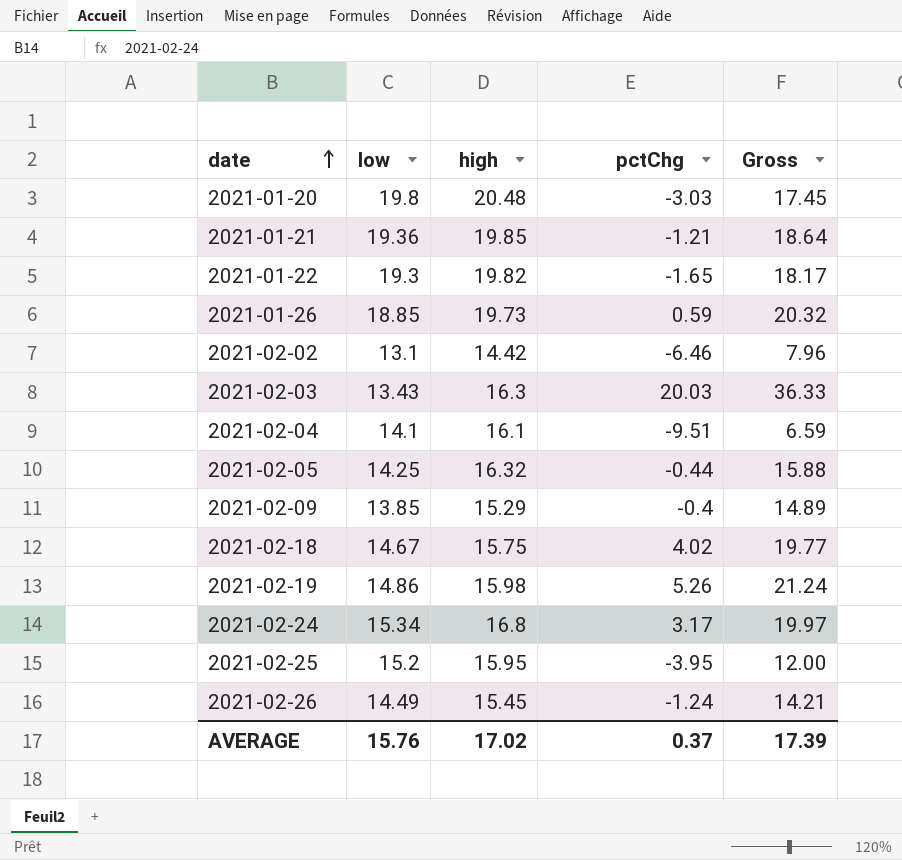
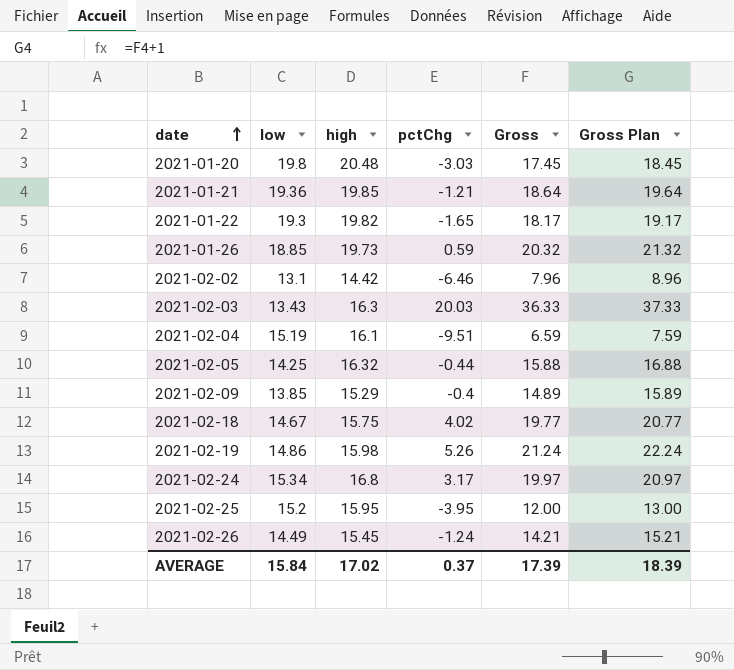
column Gross Plan | formula: none -> [Gross] + 1
2021-02-04 | low: 14.1 -> 15.19
AVERAGE | low: 15.76 -> 15.84

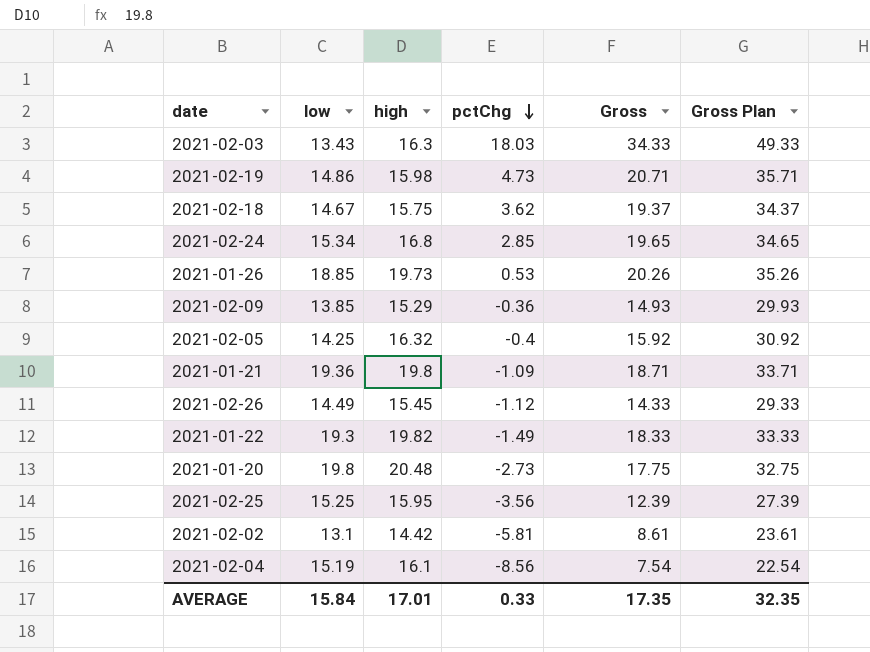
row order: date ascending -> pctChg descending
column Gross Plan | formula: [Gross] + 1 -> [Gross] + 15
2021-02-03 | pctChg: 20.03 -> 18.03
2021-02-03 | Gross: 36.33 -> 34.33
2021-02-19 | pctChg: 5.26 -> 4.73
2021-02-19 | Gross: 21.24 -> 20.71
2021-02-18 | pctChg: 4.02 -> 3.62
2021-02-18 | Gross: 19.77 -> 19.37
2021-02-24 | pctChg: 3.17 -> 2.85
2021-02-24 | Gross: 19.97 -> 19.65
2021-01-26 | pctChg: 0.59 -> 0.53
2021-01-26 | Gross: 20.32 -> 20.26
2021-02-09 | pctChg: -0.4 -> -0.36
2021-02-09 | Gross: 14.89 -> 14.93
2021-02-05 | pctChg: -0.44 -> -0.4
2021-02-05 | Gross: 15.88 -> 15.92
2021-01-21 | high: 19.85 -> 19.8
2021-01-21 | pctChg: -1.21 -> -1.09
2021-01-21 | Gross: 18.64 -> 18.71
2021-02-26 | pctChg: -1.24 -> -1.12
2021-02-26 | Gross: 14.21 -> 14.33
2021-01-22 | pctChg: -1.65 -> -1.49
2021-01-22 | Gross: 18.17 -> 18.33
2021-01-20 | pctChg: -3.03 -> -2.73
2021-01-20 | Gross: 17.45 -> 17.75
2021-02-25 | low: 15.2 -> 15.25
2021-02-25 | pctChg: -3.95 -> -3.56
2021-02-25 | Gross: 12.00 -> 12.39
2021-02-02 | pctChg: -6.46 -> -5.81
2021-02-02 | Gross: 7.96 -> 8.61
2021-02-04 | pctChg: -9.51 -> -8.56
2021-02-04 | Gross: 6.59 -> 7.54
AVERAGE | high: 17.02 -> 17.01
AVERAGE | pctChg: 0.37 -> 0.33
AVERAGE | Gross: 17.39 -> 17.35
AVERAGE | Gross Plan: 18.39 -> 32.35

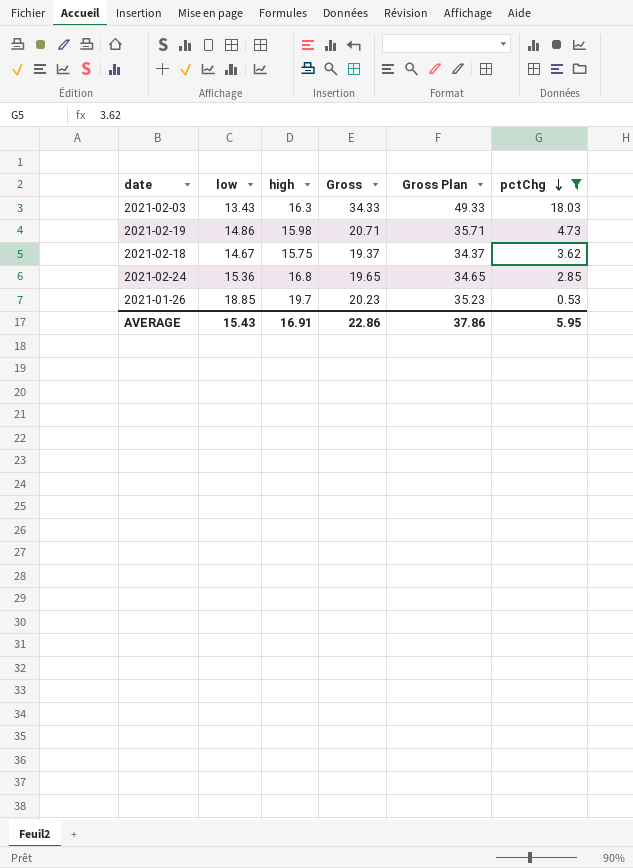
filter: none -> pctChg >= 0.53
column pctChg | position: 4 -> 6
2021-02-24 | low: 15.34 -> 15.36
2021-01-26 | high: 19.73 -> 19.7
2021-01-26 | Gross: 20.26 -> 20.23
2021-01-26 | Gross Plan: 35.26 -> 35.23
AVERAGE | low: 15.84 -> 15.43
AVERAGE | high: 17.01 -> 16.91
AVERAGE | Gross: 17.35 -> 22.86
AVERAGE | Gross Plan: 32.35 -> 37.86
AVERAGE | pctChg: 0.33 -> 5.95

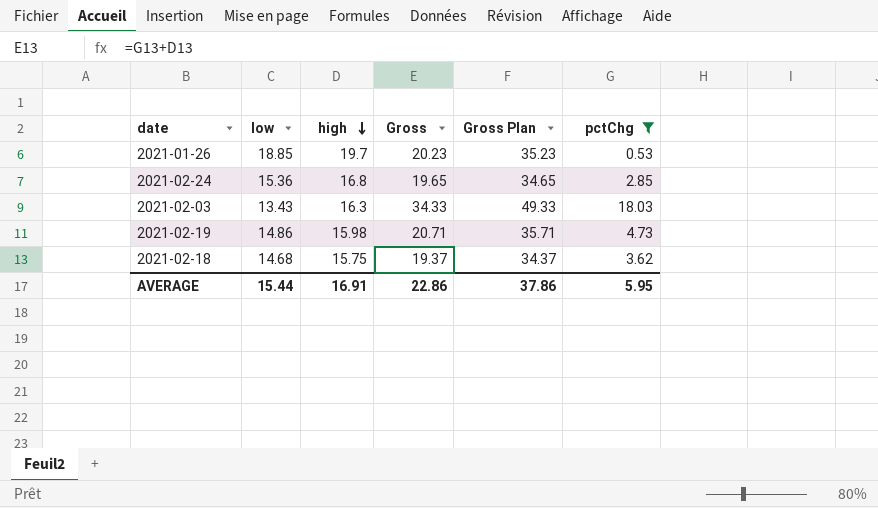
row order: pctChg descending -> high descending
2021-02-18 | low: 14.67 -> 14.68
AVERAGE | low: 15.43 -> 15.44

